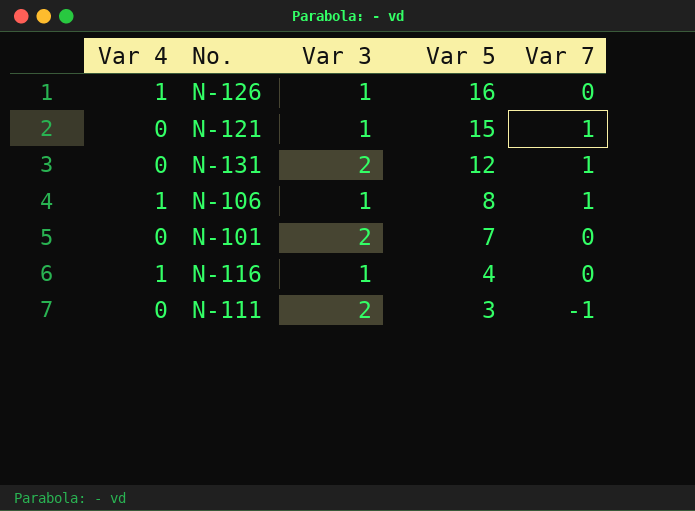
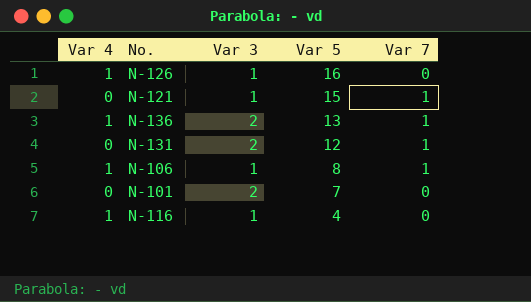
row N-111: 0 | 2 | 3 | -1 -> none
row N-136: none -> 1 | 2 | 13 | 1

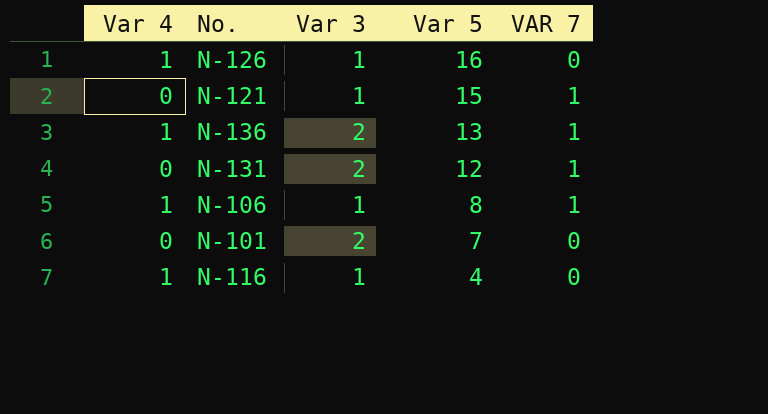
column name: Var 7 -> VAR 7

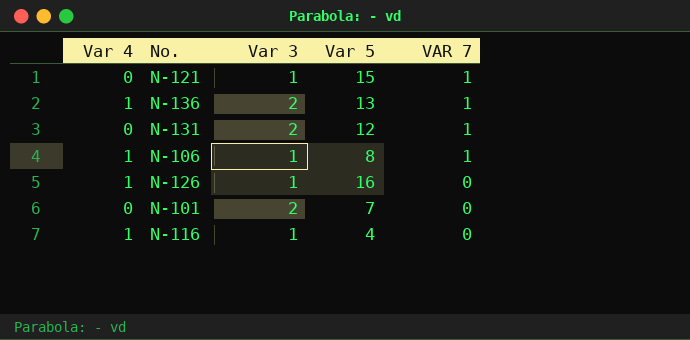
row order: Var 5 descending -> VAR 7 descending

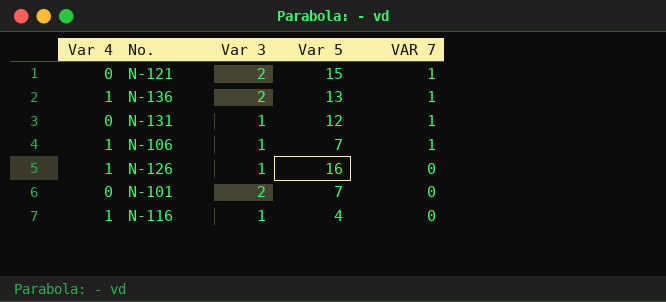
N-121 | Var 3: 1 -> 2
N-131 | Var 3: 2 -> 1
N-106 | Var 5: 8 -> 7

